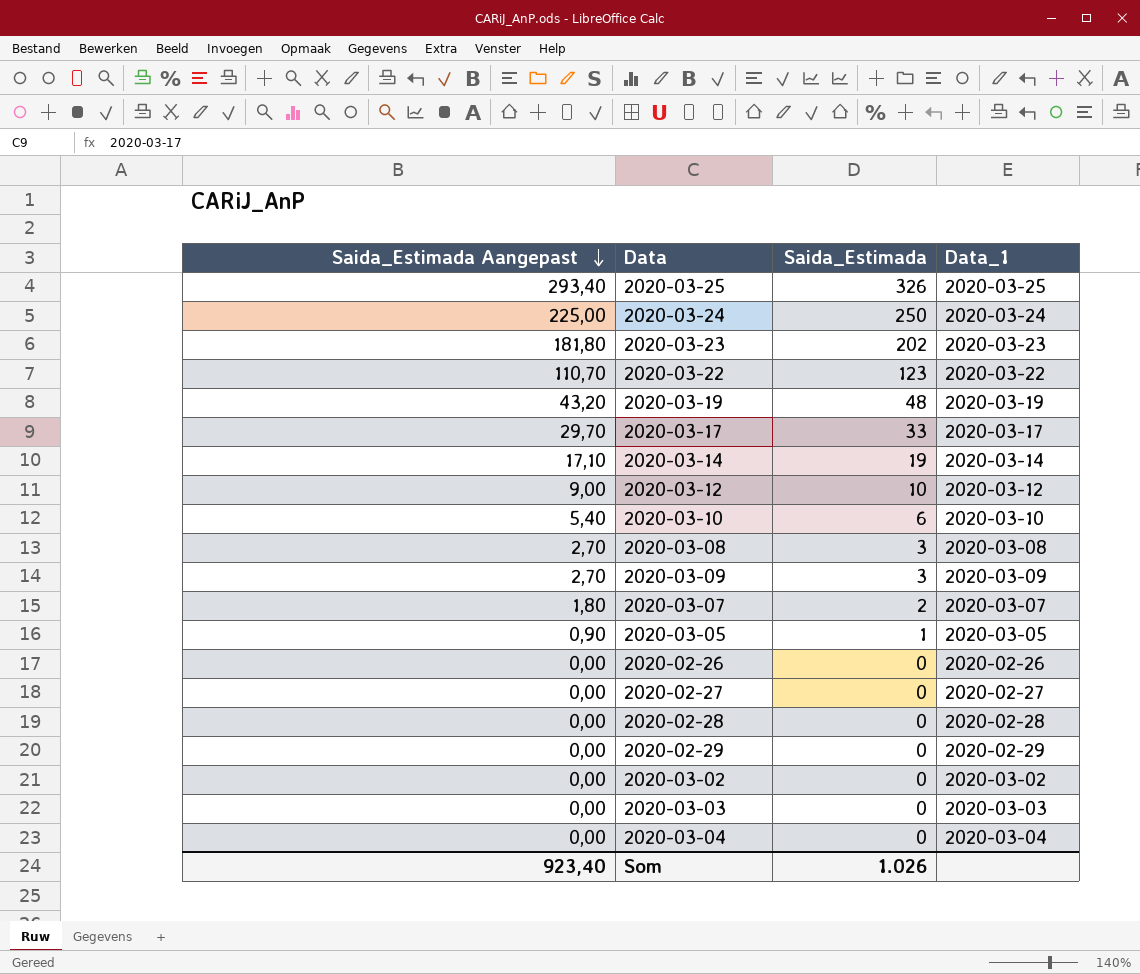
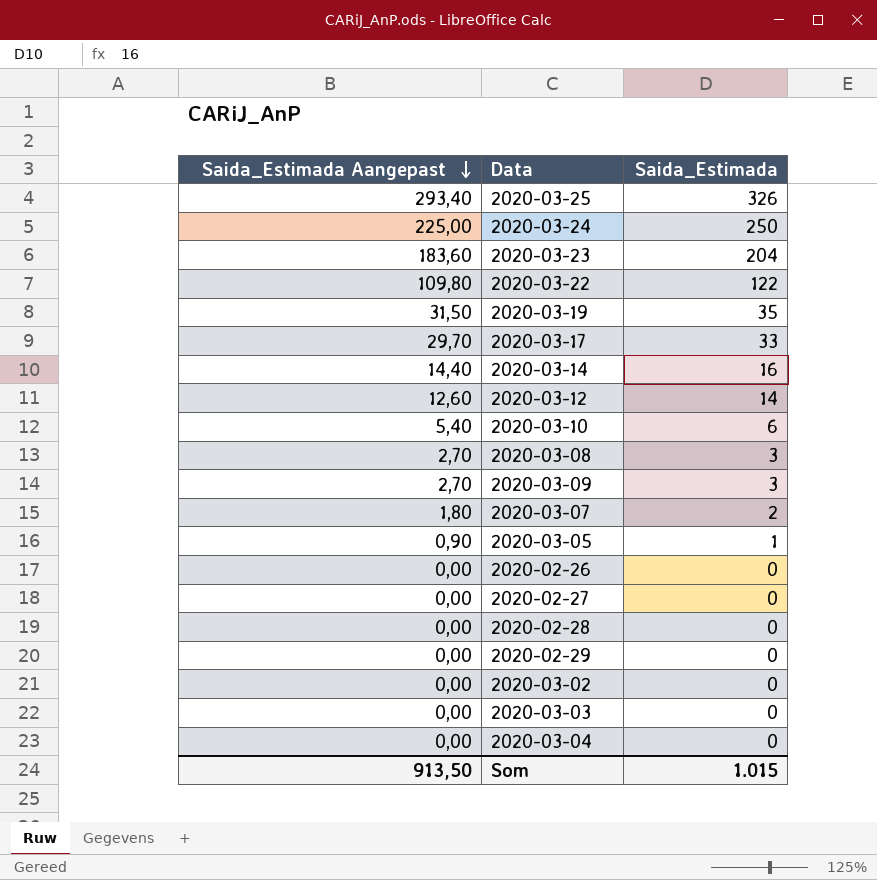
column Data_1 | position: 4 -> none
2020-03-23 | Saida_Estimada Aangepast: 181,80 -> 183,60
2020-03-23 | Saida_Estimada: 202 -> 204
2020-03-22 | Saida_Estimada Aangepast: 110,70 -> 109,80
2020-03-22 | Saida_Estimada: 123 -> 122
2020-03-19 | Saida_Estimada Aangepast: 43,20 -> 31,50
2020-03-19 | Saida_Estimada: 48 -> 35
2020-03-14 | Saida_Estimada Aangepast: 17,10 -> 14,40
2020-03-14 | Saida_Estimada: 19 -> 16
2020-03-12 | Saida_Estimada Aangepast: 9,00 -> 12,60
2020-03-12 | Saida_Estimada: 10 -> 14
Som | Saida_Estimada Aangepast: 923,40 -> 913,50
Som | Saida_Estimada: 1.026 -> 1.015

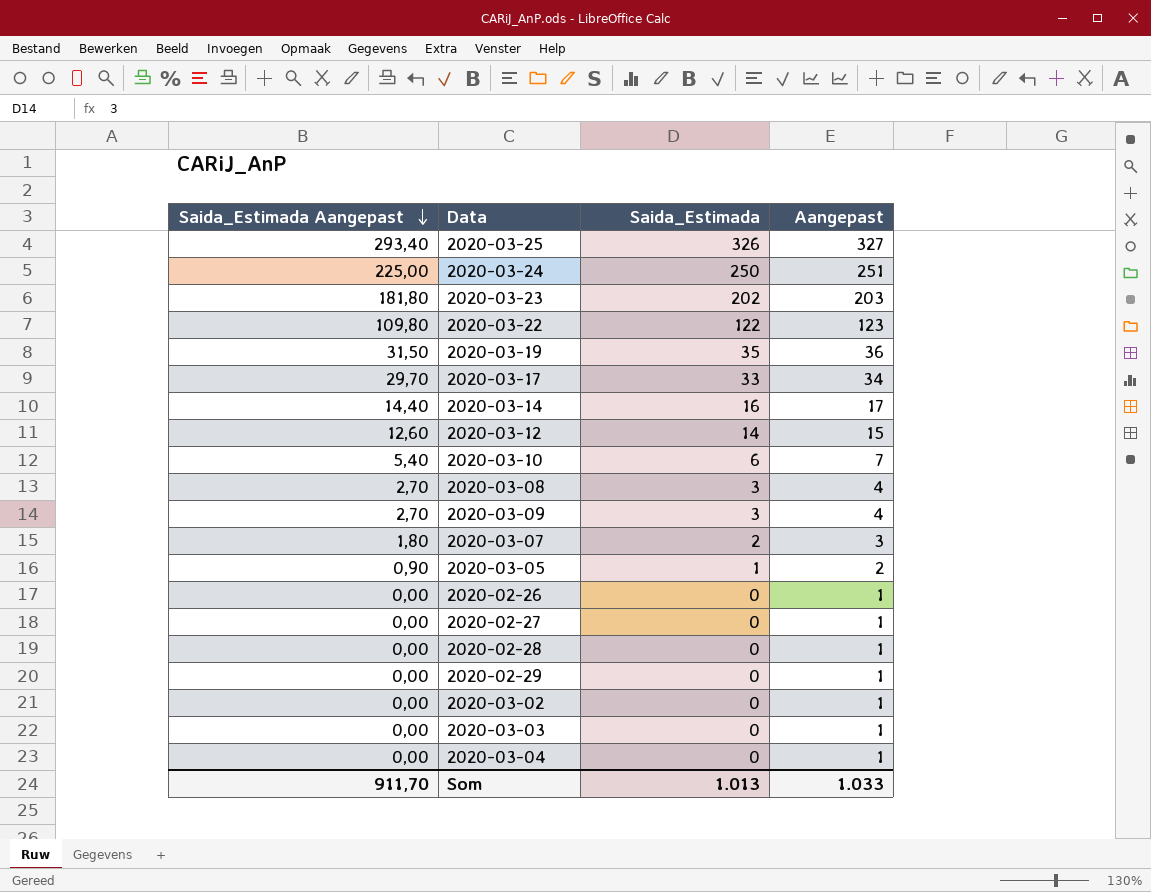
column Aangepast | formula: none -> [Saida_Estimada] + 1
2020-03-23 | Saida_Estimada Aangepast: 183,60 -> 181,80
2020-03-23 | Saida_Estimada: 204 -> 202
Som | Saida_Estimada Aangepast: 913,50 -> 911,70
Som | Saida_Estimada: 1.015 -> 1.013

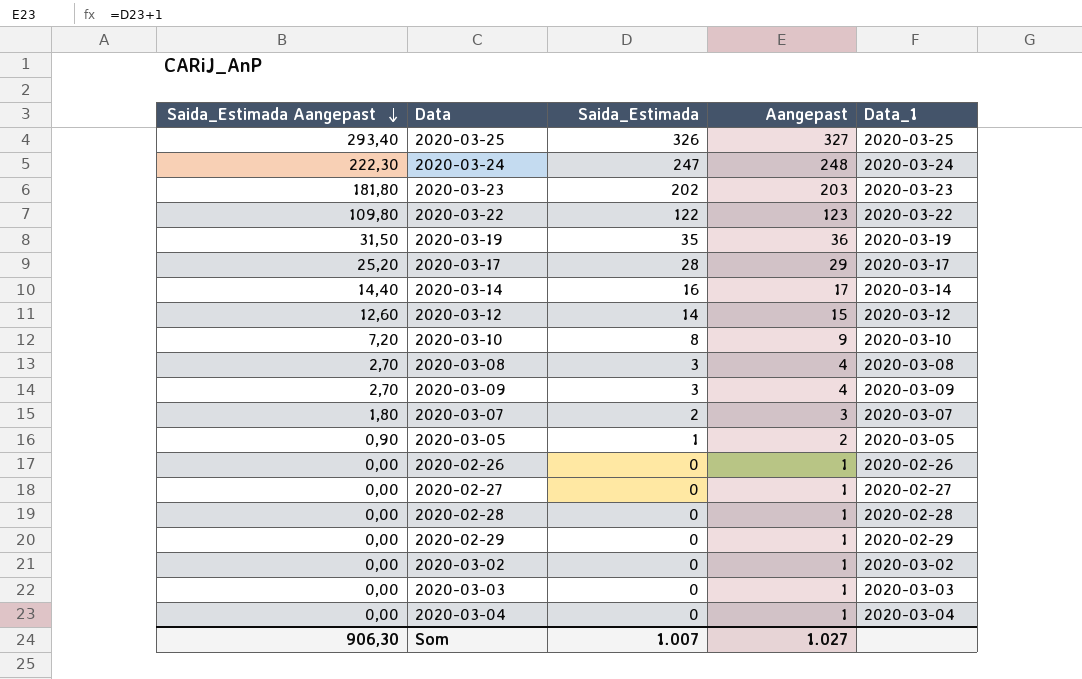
column Data_1 | position: none -> 5
2020-03-24 | Saida_Estimada Aangepast: 225,00 -> 222,30
2020-03-24 | Saida_Estimada: 250 -> 247
2020-03-24 | Aangepast: 251 -> 248
2020-03-17 | Saida_Estimada Aangepast: 29,70 -> 25,20
2020-03-17 | Saida_Estimada: 33 -> 28
2020-03-17 | Aangepast: 34 -> 29
2020-03-10 | Saida_Estimada Aangepast: 5,40 -> 7,20
2020-03-10 | Saida_Estimada: 6 -> 8
2020-03-10 | Aangepast: 7 -> 9
Som | Saida_Estimada Aangepast: 911,70 -> 906,30
Som | Saida_Estimada: 1.013 -> 1.007
Som | Aangepast: 1.033 -> 1.027

